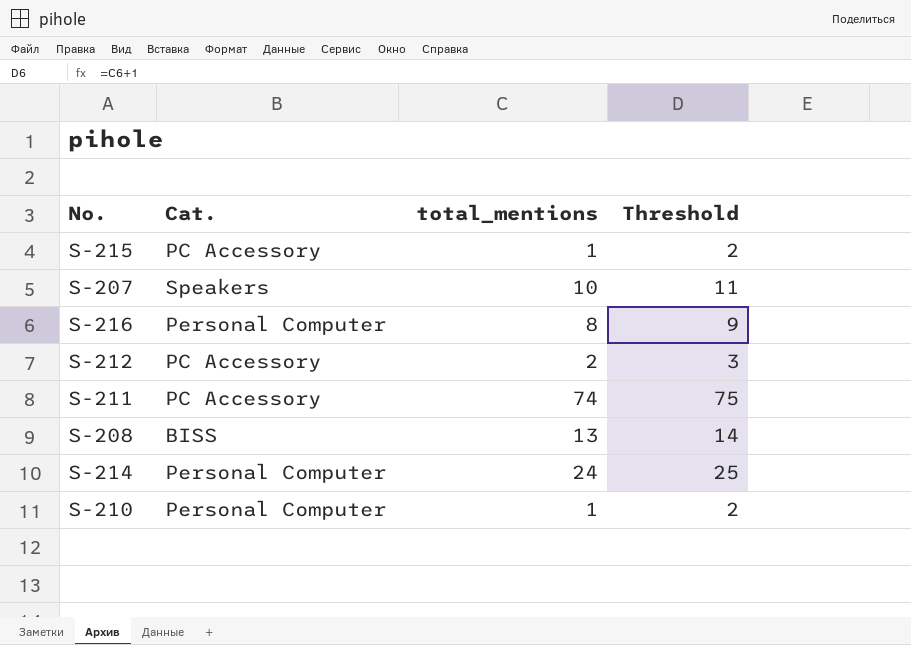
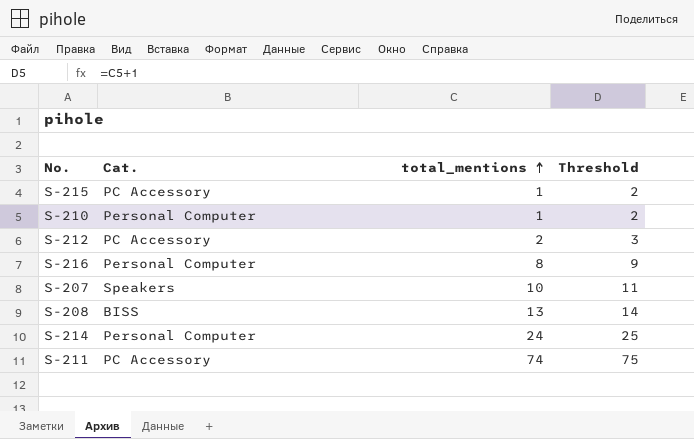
row order: none -> total_mentions ascending

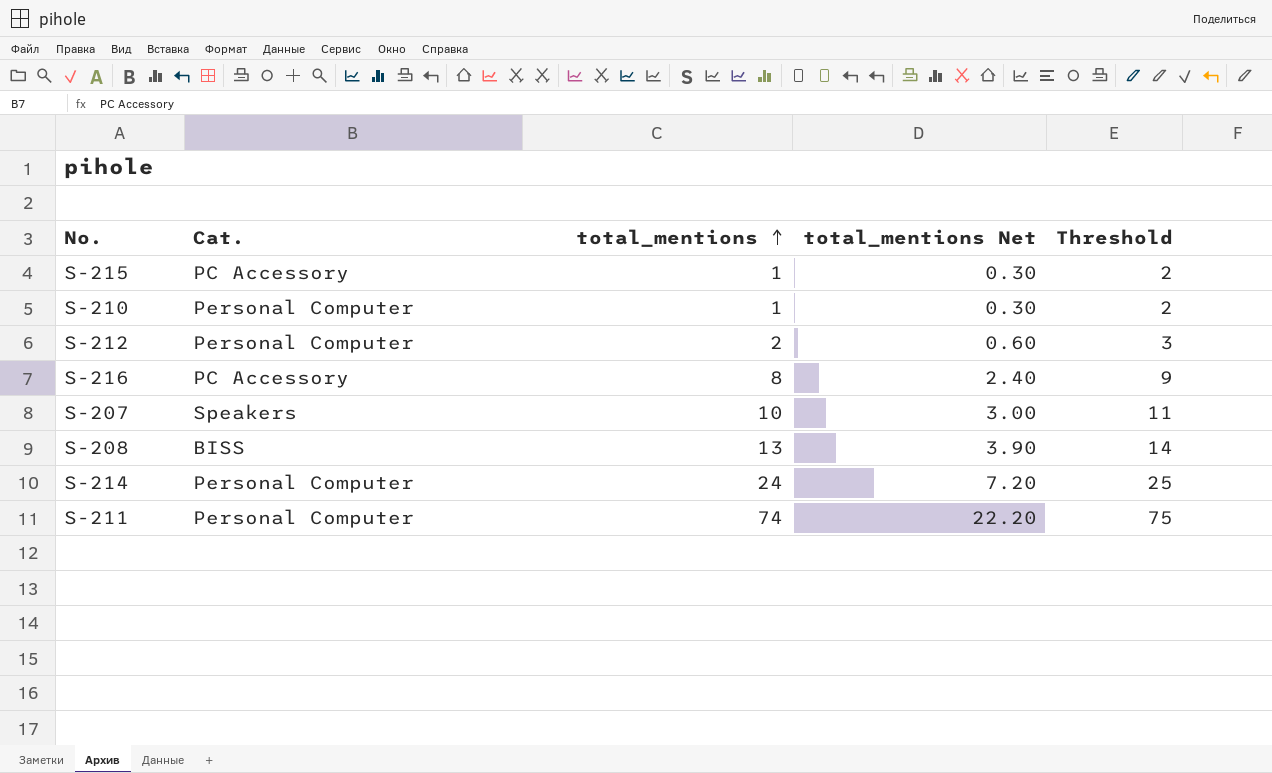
column total_mentions Net | formula: none -> [total_mentions] * 0.3
S-212 | Cat.: PC Accessory -> Personal Computer
S-216 | Cat.: Personal Computer -> PC Accessory
S-211 | Cat.: PC Accessory -> Personal Computer

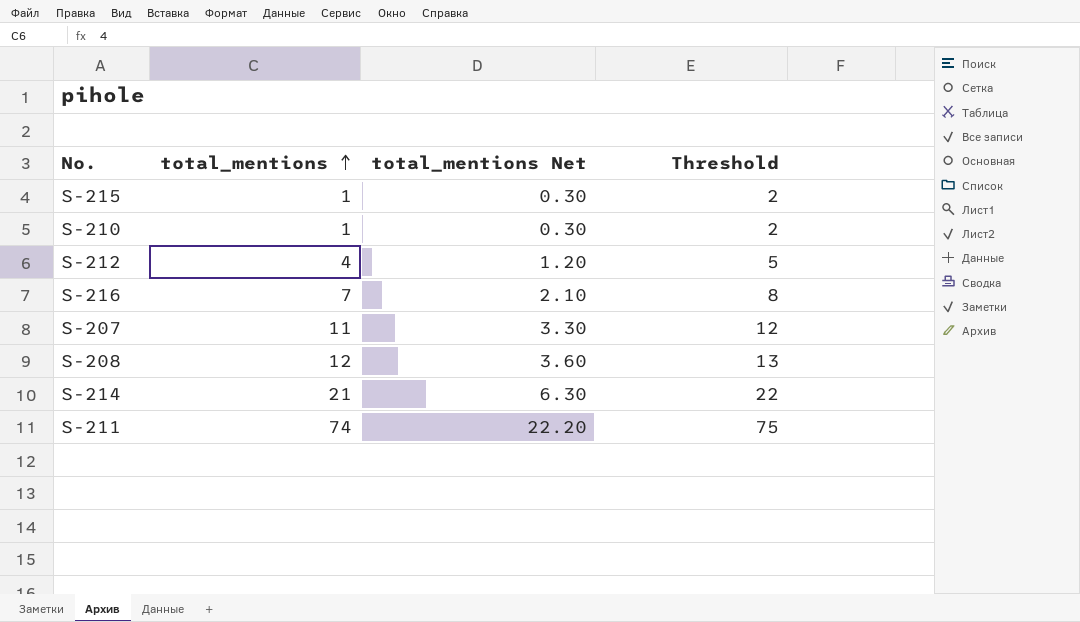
column Cat. | position: 2 -> none
S-212 | total_mentions: 2 -> 4
S-212 | total_mentions Net: 0.60 -> 1.20
S-212 | Threshold: 3 -> 5
S-216 | total_mentions: 8 -> 7
S-216 | total_mentions Net: 2.40 -> 2.10
S-216 | Threshold: 9 -> 8
S-207 | total_mentions: 10 -> 11
S-207 | total_mentions Net: 3.00 -> 3.30
S-207 | Threshold: 11 -> 12
S-208 | total_mentions: 13 -> 12
S-208 | total_mentions Net: 3.90 -> 3.60
S-208 | Threshold: 14 -> 13
S-214 | total_mentions: 24 -> 21
S-214 | total_mentions Net: 7.20 -> 6.30
S-214 | Threshold: 25 -> 22

